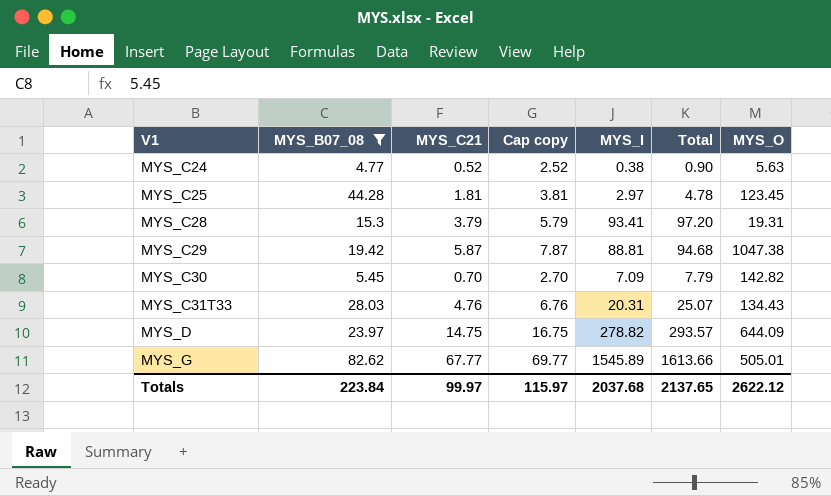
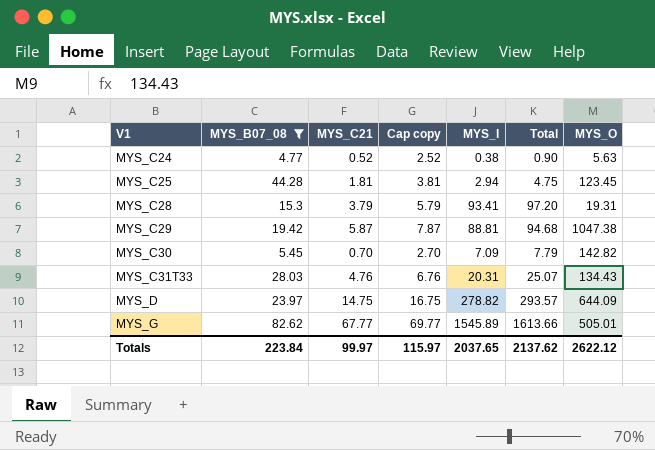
MYS_C25 | MYS_I: 2.97 -> 2.94
MYS_C25 | Total: 4.78 -> 4.75
Totals | MYS_I: 2037.68 -> 2037.65
Totals | Total: 2137.65 -> 2137.62

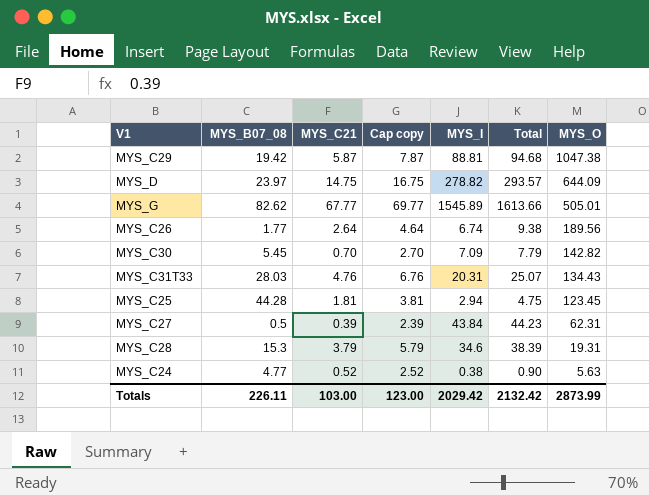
filter: MYS_B07_08 >= 4.77 -> none
row order: V1 ascending -> MYS_O descending
MYS_C28 | MYS_I: 93.41 -> 34.6
MYS_C28 | Total: 97.20 -> 38.39
Totals | MYS_B07_08: 223.84 -> 226.11
Totals | MYS_C21: 99.97 -> 103.00
Totals | Cap copy: 115.97 -> 123.00
Totals | MYS_I: 2037.65 -> 2029.42
Totals | Total: 2137.62 -> 2132.42
Totals | MYS_O: 2622.12 -> 2873.99

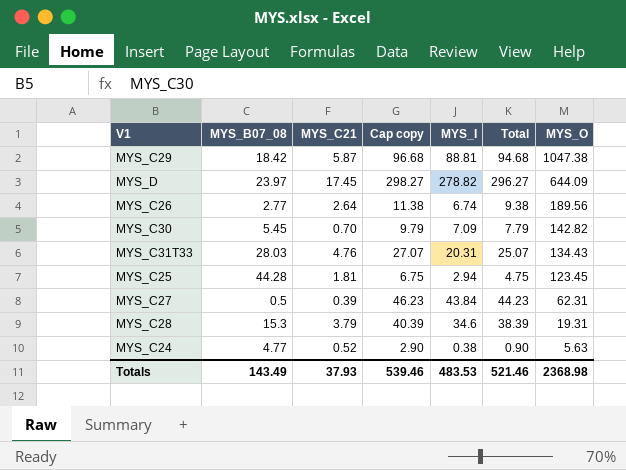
column Cap copy | formula: [MYS_C21] + 2 -> [Total] + 2
row MYS_G: 82.62 | 67.77 | 69.77 | 1545.89 | 1613.66 | 505.01 -> none
MYS_C29 | MYS_B07_08: 19.42 -> 18.42
MYS_D | MYS_C21: 14.75 -> 17.45
MYS_D | Total: 293.57 -> 296.27
MYS_C26 | MYS_B07_08: 1.77 -> 2.77
Totals | MYS_B07_08: 226.11 -> 143.49
Totals | MYS_C21: 103.00 -> 37.93
Totals | Cap copy: 123.00 -> 539.46
Totals | MYS_I: 2029.42 -> 483.53
Totals | Total: 2132.42 -> 521.46
Totals | MYS_O: 2873.99 -> 2368.98

